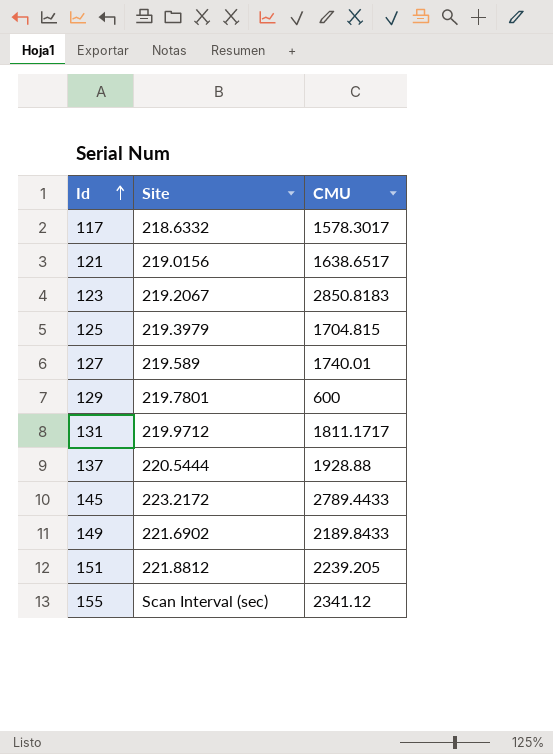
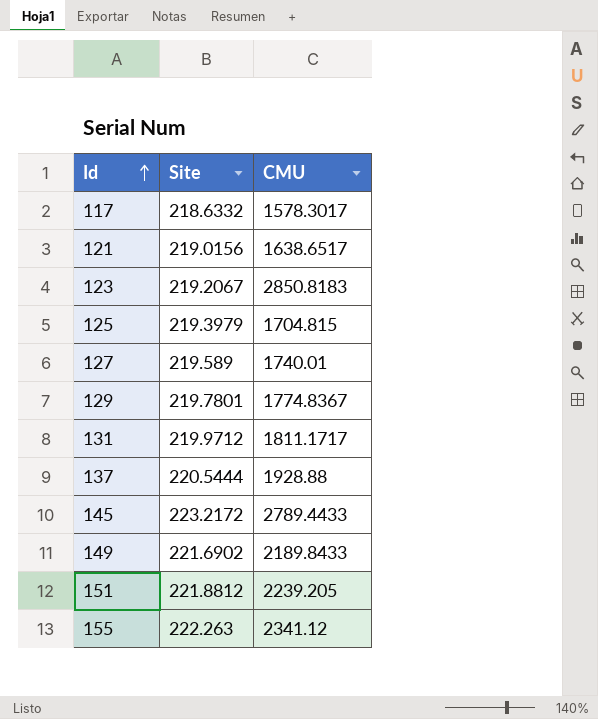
129 | CMU: 600 -> 1774.8367
155 | Site: Scan Interval (sec) -> 222.263

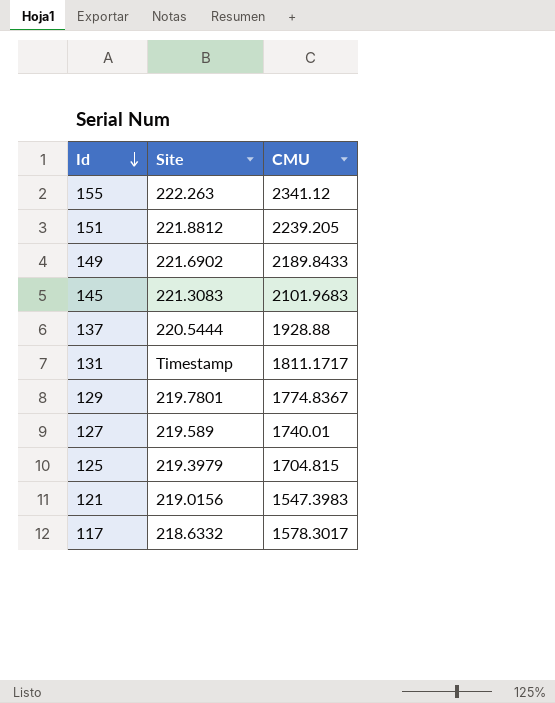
row order: Id ascending -> Id descending
row 123: 219.2067 | 2850.8183 -> none
145 | Site: 223.2172 -> 221.3083
145 | CMU: 2789.4433 -> 2101.9683
131 | Site: 219.9712 -> Timestamp
121 | CMU: 1638.6517 -> 1547.3983

